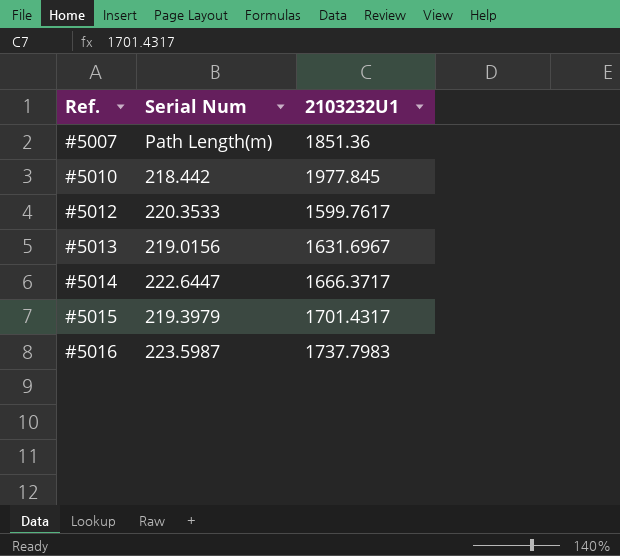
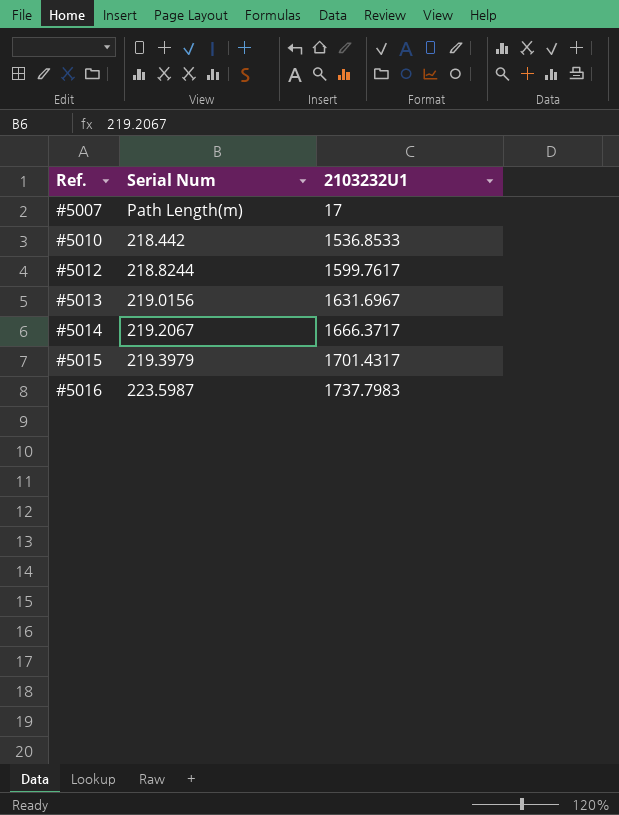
#5007 | 2103232U1: 1851.36 -> 17
#5010 | 2103232U1: 1977.845 -> 1536.8533
#5012 | Serial Num: 220.3533 -> 218.8244
#5014 | Serial Num: 222.6447 -> 219.2067

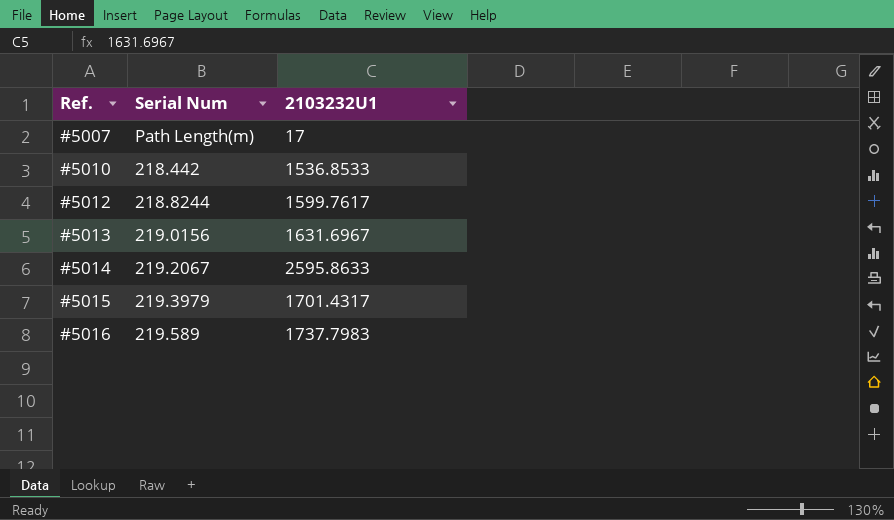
#5014 | 2103232U1: 1666.3717 -> 2595.8633
#5016 | Serial Num: 223.5987 -> 219.589

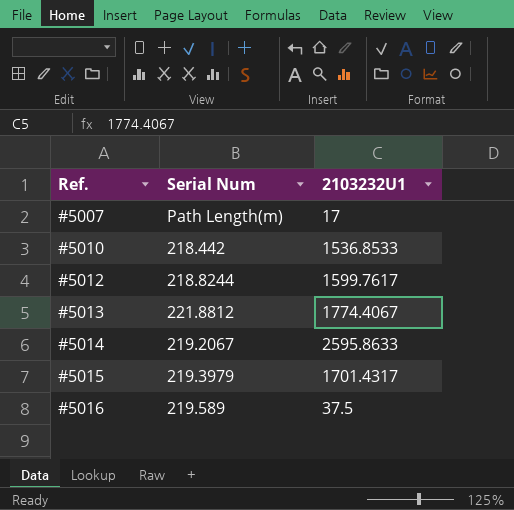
#5013 | Serial Num: 219.0156 -> 221.8812
#5013 | 2103232U1: 1631.6967 -> 1774.4067
#5016 | 2103232U1: 1737.7983 -> 37.5

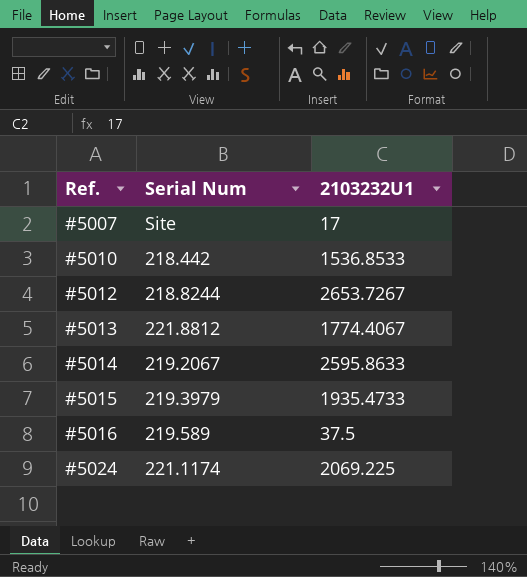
#5007 | Serial Num: Path Length(m) -> Site
#5012 | 2103232U1: 1599.7617 -> 2653.7267
#5015 | 2103232U1: 1701.4317 -> 1935.4733
row #5024: none -> 221.1174 | 2069.225

